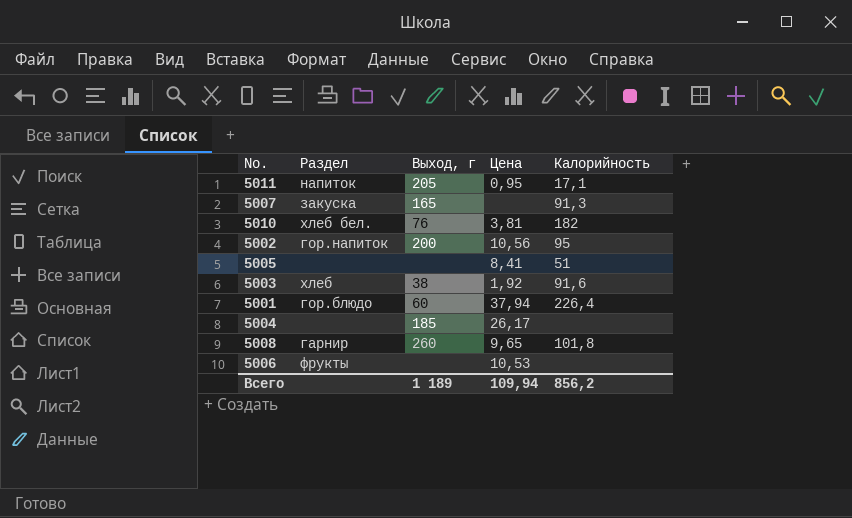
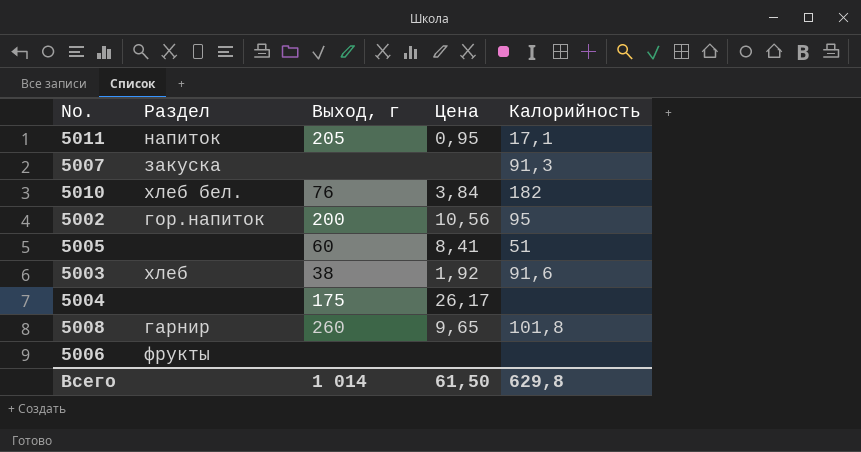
row 5001: гор.блюдо | 60 | 37,94 | 226,4 -> none
5007 | Выход, г: 165 -> none
5010 | Цена: 3,81 -> 3,84
5005 | Выход, г: none -> 60
5004 | Выход, г: 185 -> 175
5006 | Цена: 10,53 -> none
Всего | Выход, г: 1 189 -> 1 014
Всего | Цена: 109,94 -> 61,50
Всего | Калорийность: 856,2 -> 629,8

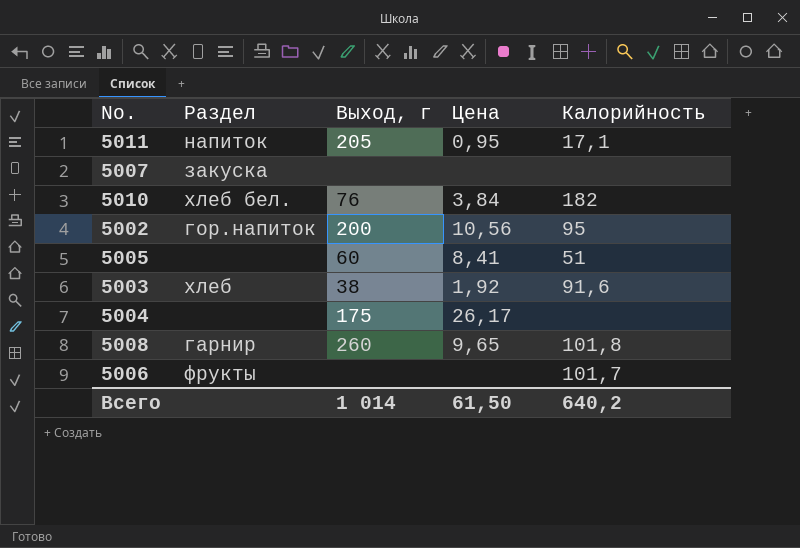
5007 | Калорийность: 91,3 -> none
5006 | Калорийность: none -> 101,7
Всего | Калорийность: 629,8 -> 640,2

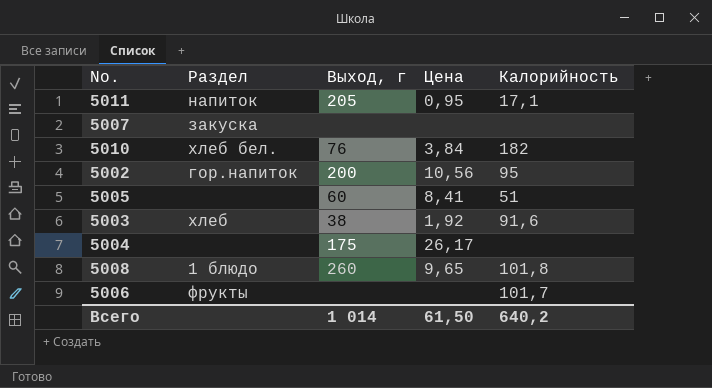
5008 | Раздел: гарнир -> 1 блюдо

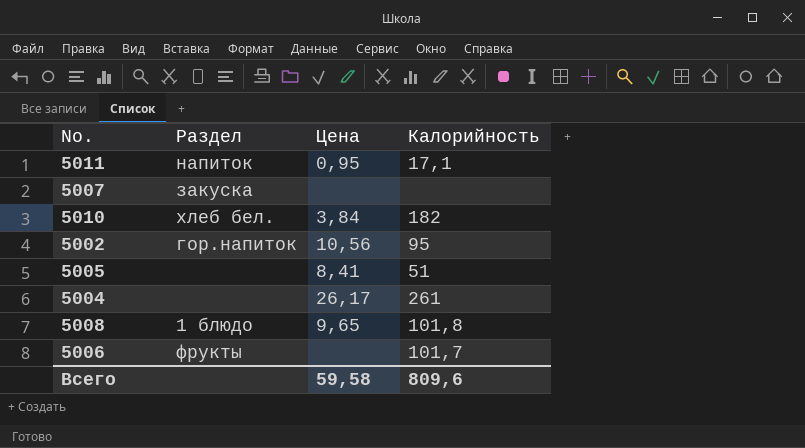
column Выход, г | position: 3 -> none
row 5003: хлеб | 38 | 1,92 | 91,6 -> none
5004 | Калорийность: none -> 261
Всего | Цена: 61,50 -> 59,58
Всего | Калорийность: 640,2 -> 809,6

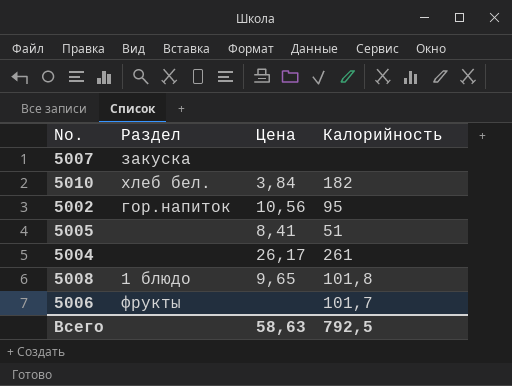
row 5011: напиток | 0,95 | 17,1 -> none
Всего | Цена: 59,58 -> 58,63
Всего | Калорийность: 809,6 -> 792,5

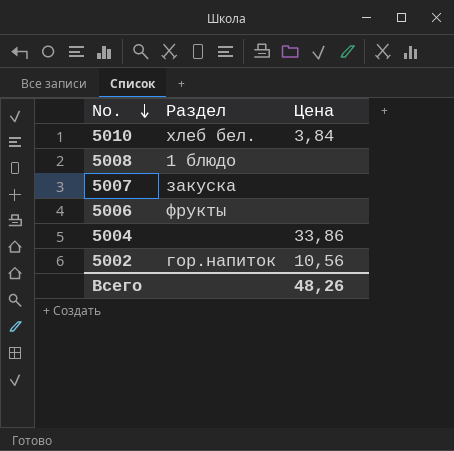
row order: none -> No. descending
column Калорийность | position: 4 -> none
row 5005: none | 8,41 | 51 -> none
5008 | Цена: 9,65 -> none
5004 | Цена: 26,17 -> 33,86
Всего | Цена: 58,63 -> 48,26

